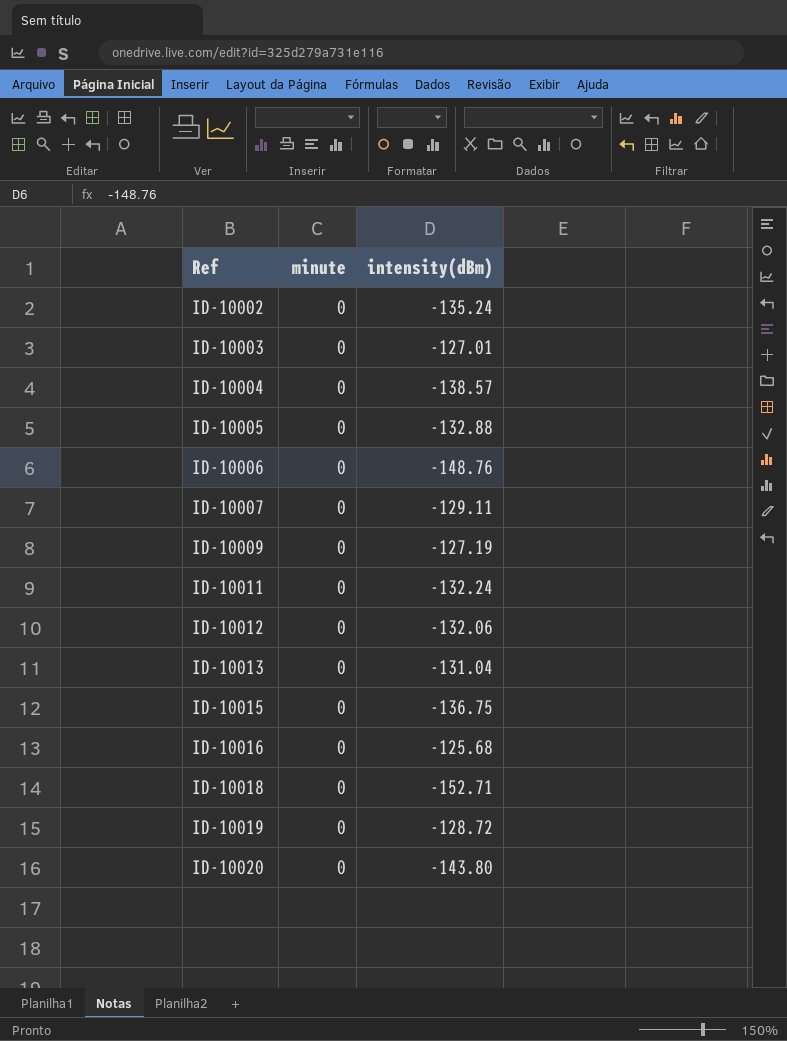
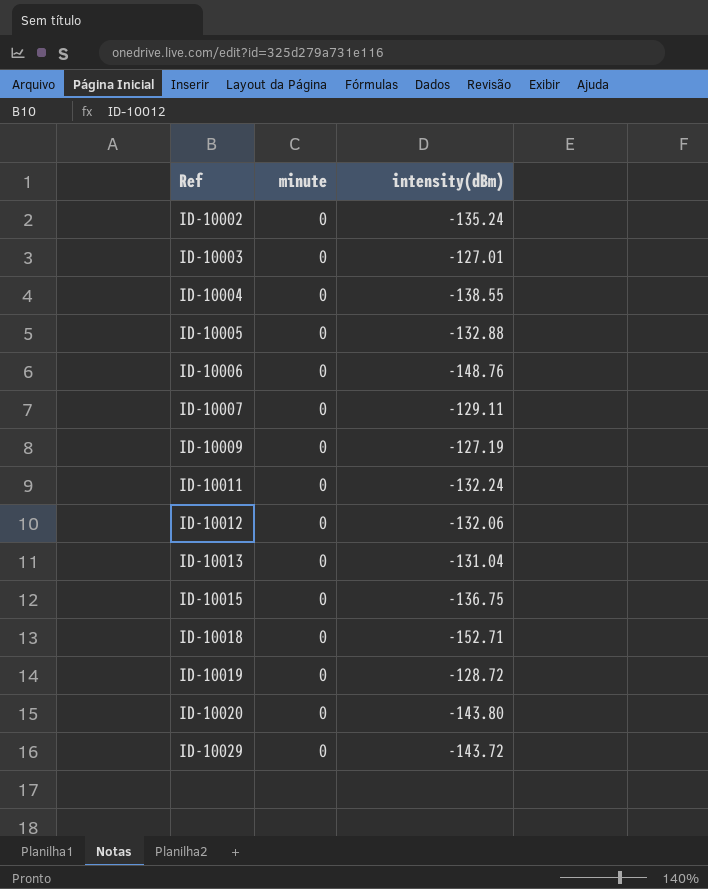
row ID-10016: 0 | -125.68 -> none
ID-10004 | intensity(dBm): -138.57 -> -138.55
row ID-10029: none -> 0 | -143.72

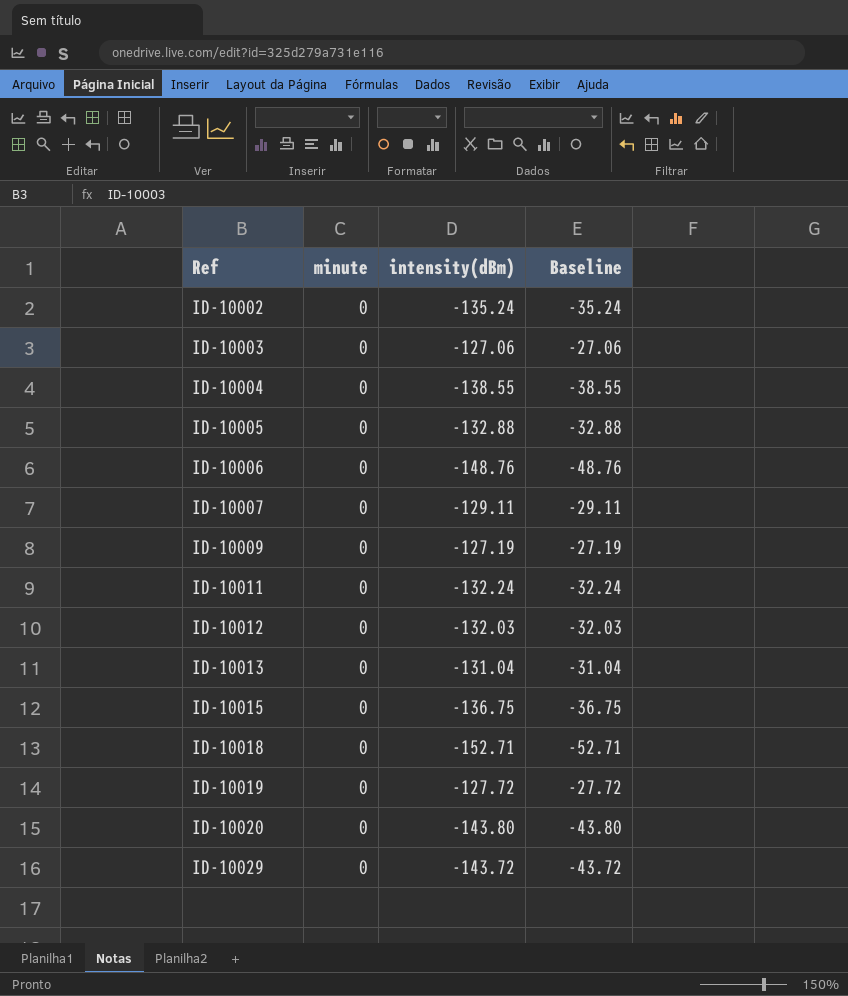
column Baseline | formula: none -> [intensity(dBm)] + 100
ID-10003 | intensity(dBm): -127.01 -> -127.06
ID-10012 | intensity(dBm): -132.06 -> -132.03
ID-10019 | intensity(dBm): -128.72 -> -127.72

